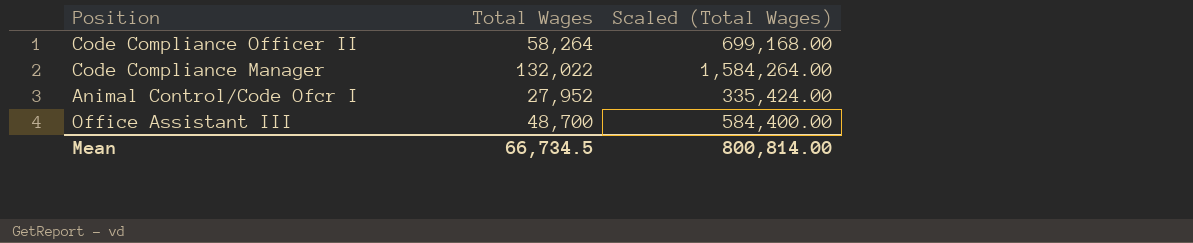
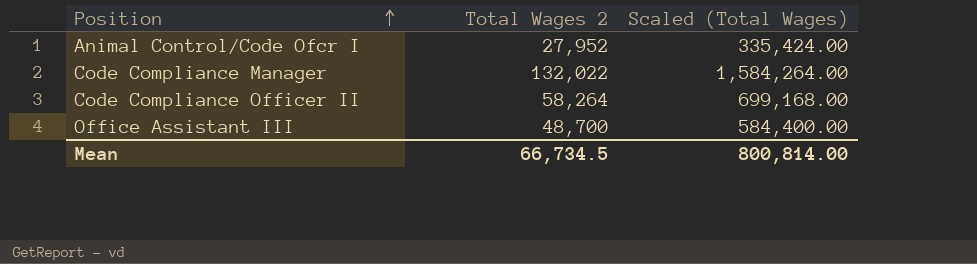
row order: none -> Position ascending
column name: Total Wages -> Total Wages 2

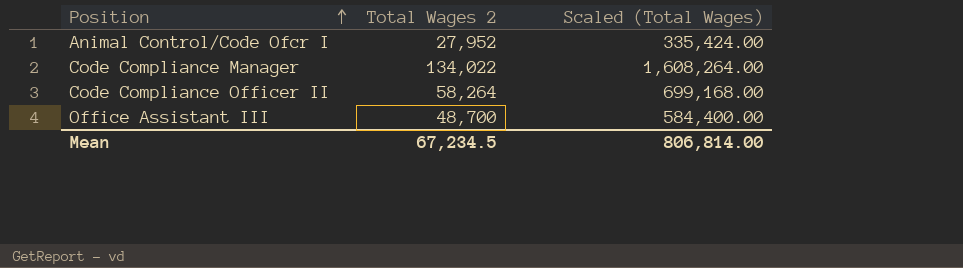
Code Compliance Manager | Total Wages 2: 132,022 -> 134,022
Code Compliance Manager | Scaled (Total Wages): 1,584,264.00 -> 1,608,264.00
Mean | Total Wages 2: 66,734.5 -> 67,234.5
Mean | Scaled (Total Wages): 800,814.00 -> 806,814.00

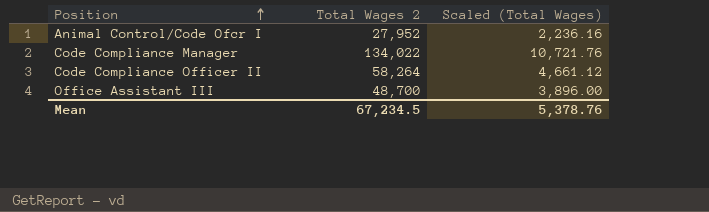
column Scaled (Total Wages) | formula: [Total Wages 2] * 12 -> [Total Wages 2] * 0.08
Mean | Scaled (Total Wages): 806,814.00 -> 5,378.76

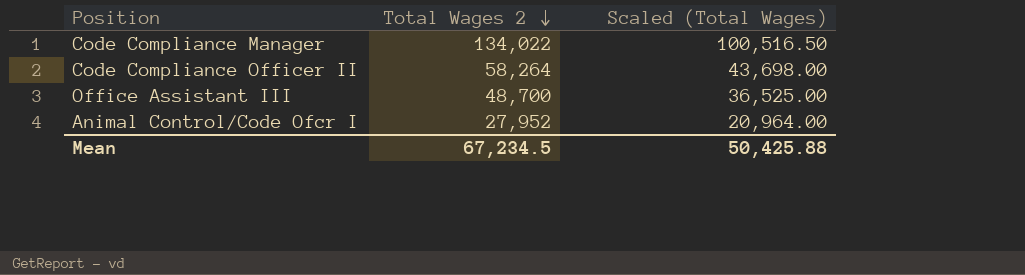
row order: Position ascending -> Total Wages 2 descending
column Scaled (Total Wages) | formula: [Total Wages 2] * 0.08 -> [Total Wages 2] * 0.75
Mean | Scaled (Total Wages): 5,378.76 -> 50,425.88

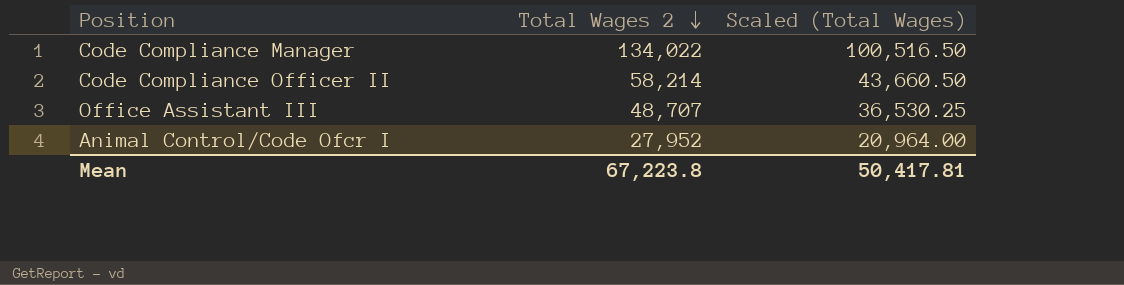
Code Compliance Officer II | Total Wages 2: 58,264 -> 58,214
Code Compliance Officer II | Scaled (Total Wages): 43,698.00 -> 43,660.50
Office Assistant III | Total Wages 2: 48,700 -> 48,707
Office Assistant III | Scaled (Total Wages): 36,525.00 -> 36,530.25
Mean | Total Wages 2: 67,234.5 -> 67,223.8
Mean | Scaled (Total Wages): 50,425.88 -> 50,417.81

